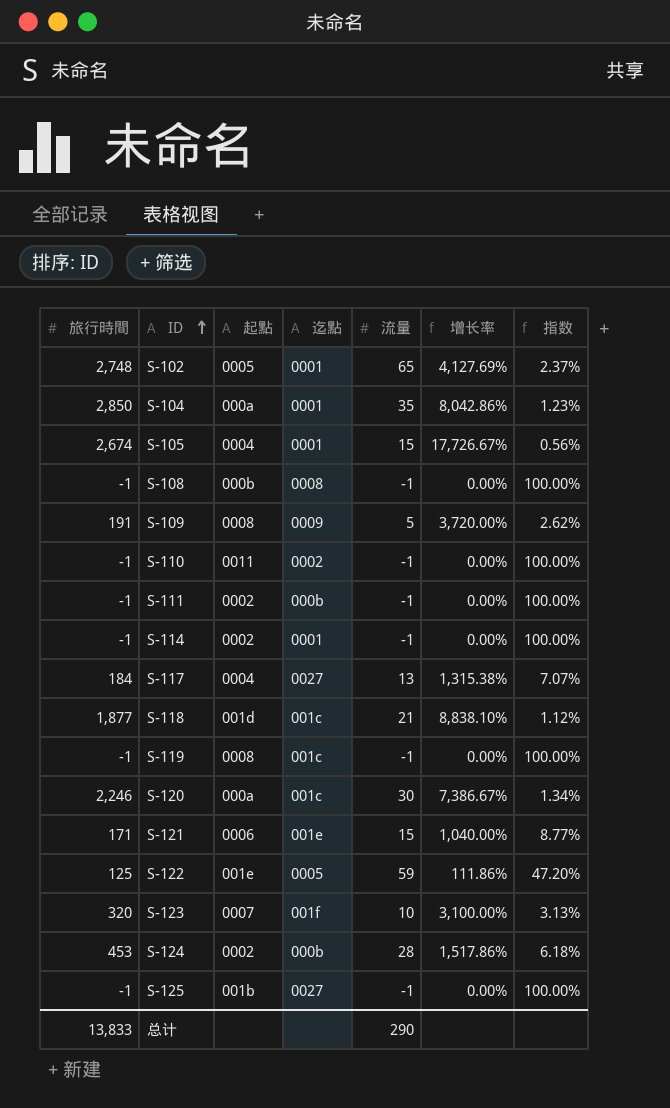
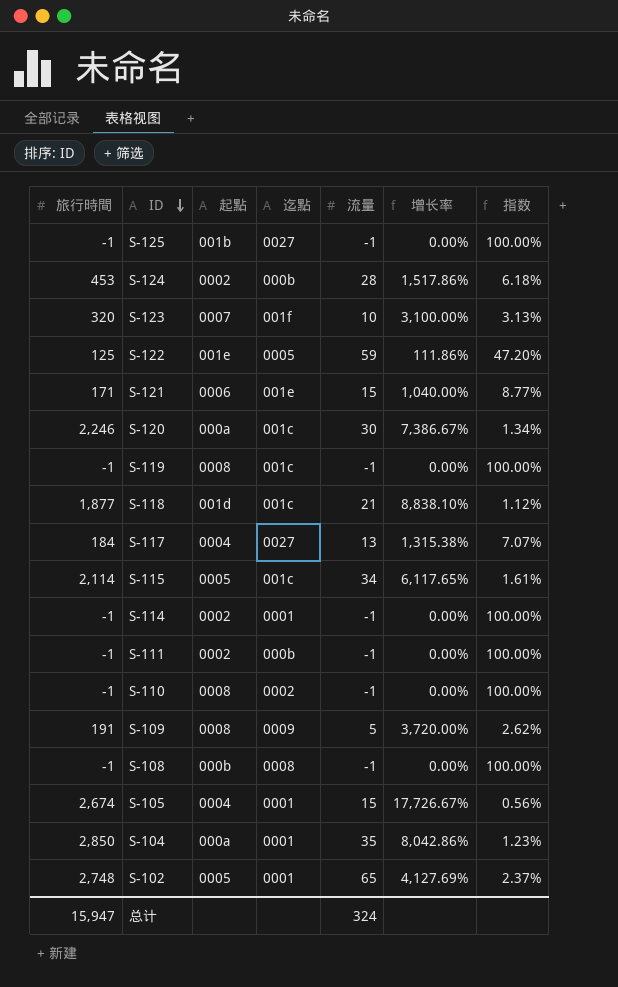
row order: ID ascending -> ID descending
row S-115: none -> 2,114 | 0005 | 001c | 34 | 6,117.65% | 1.61%
S-110 | 起點: 0011 -> 0008
总计 | 旅行時間: 13,833 -> 15,947
总计 | 流量: 290 -> 324

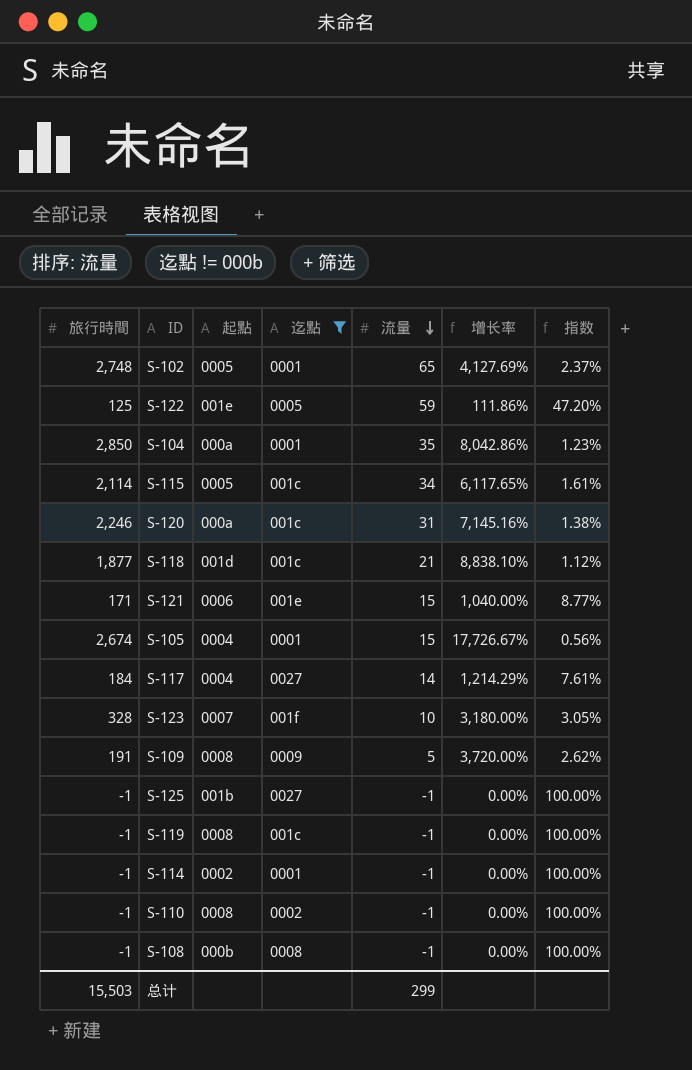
filter: none -> 迄點 != 000b
row order: ID descending -> 流量 descending
S-120 | 流量: 30 -> 31
S-120 | 增长率: 7,386.67% -> 7,145.16%
S-120 | 指数: 1.34% -> 1.38%
S-117 | 流量: 13 -> 14
S-117 | 增长率: 1,315.38% -> 1,214.29%
S-117 | 指数: 7.07% -> 7.61%
S-123 | 旅行時間: 320 -> 328
S-123 | 增长率: 3,100.00% -> 3,180.00%
S-123 | 指数: 3.13% -> 3.05%
总计 | 旅行時間: 15,947 -> 15,503
总计 | 流量: 324 -> 299

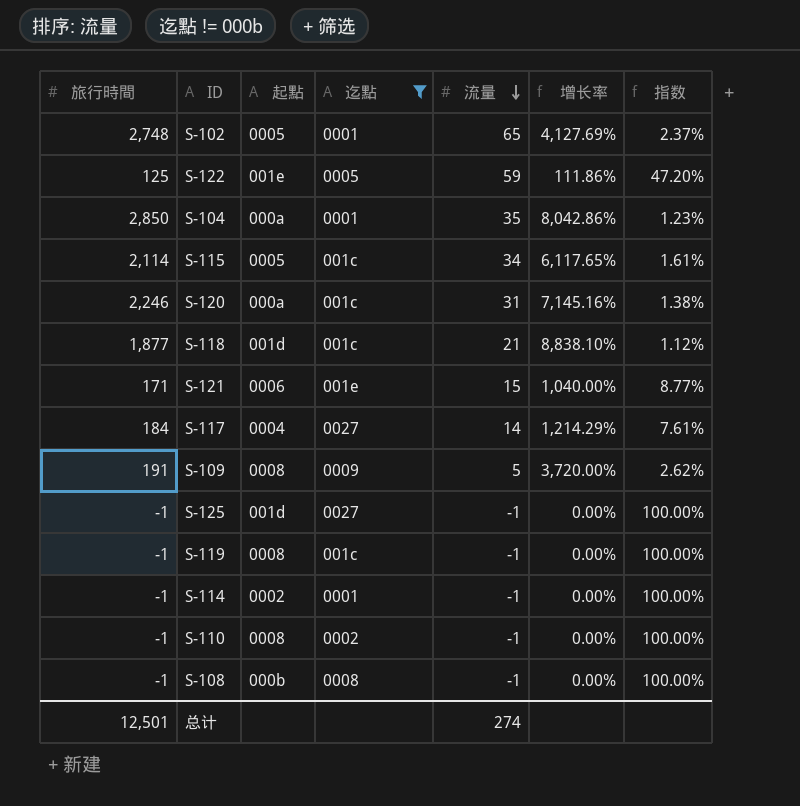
row S-105: 2,674 | 0004 | 0001 | 15 | 17,726.67% | 0.56% -> none
row S-123: 328 | 0007 | 001f | 10 | 3,180.00% | 3.05% -> none
S-125 | 起點: 001b -> 001d
总计 | 旅行時間: 15,503 -> 12,501
总计 | 流量: 299 -> 274

